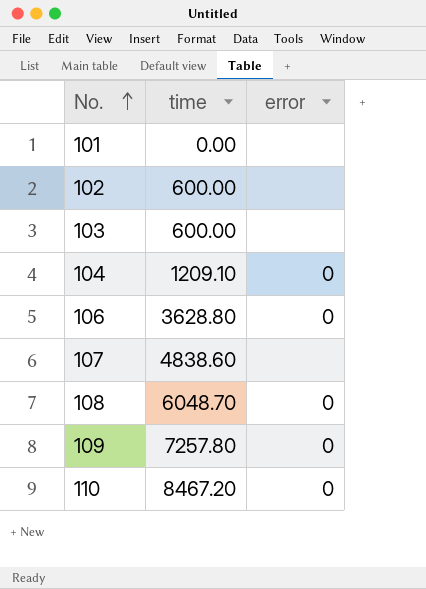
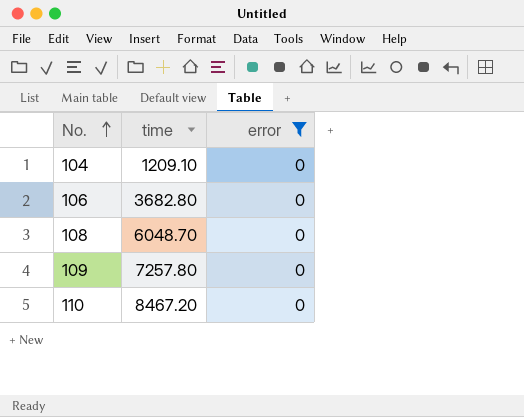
filter: none -> error = 0
106 | time: 3628.80 -> 3682.80

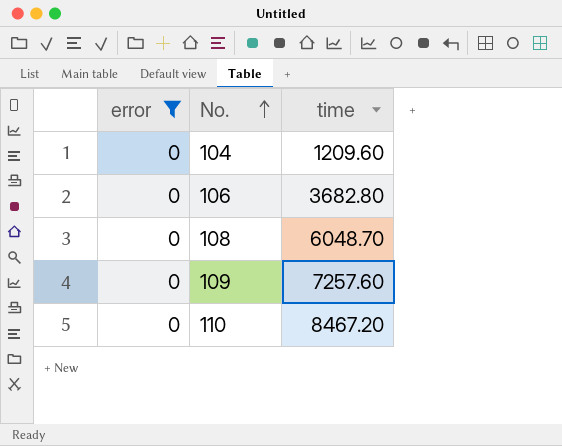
column error | position: 3 -> 1
104 | time: 1209.10 -> 1209.60
109 | time: 7257.80 -> 7257.60

